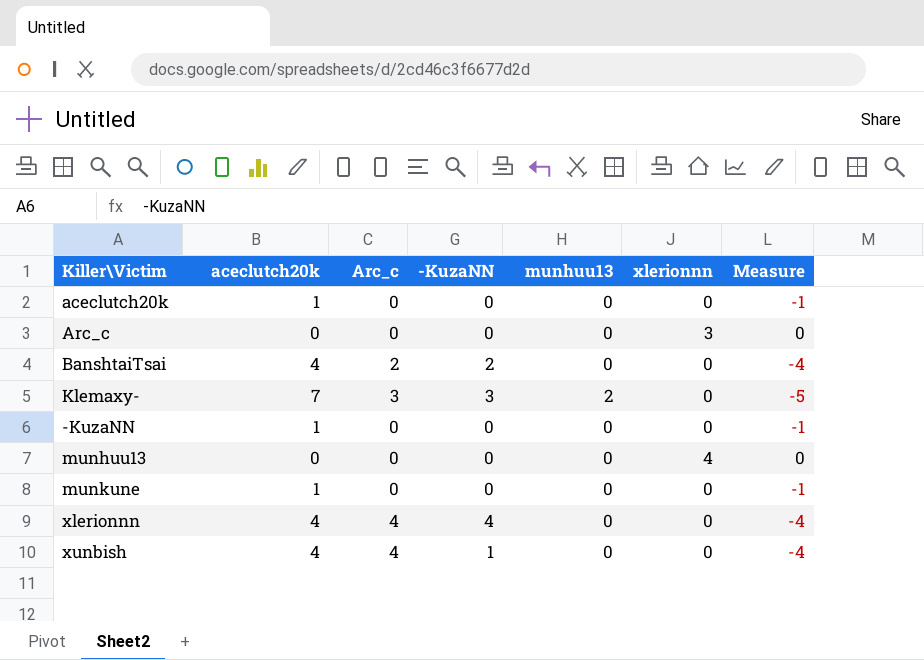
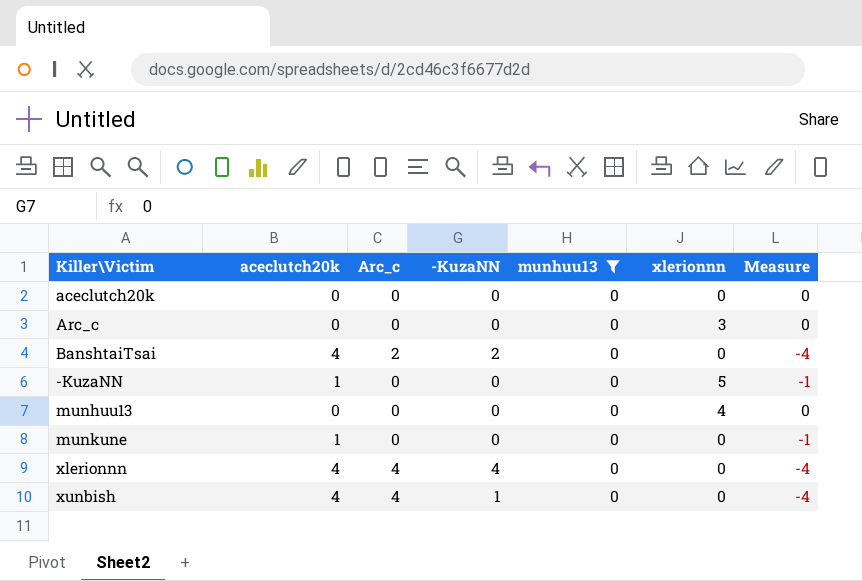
filter: none -> munhuu13 = 0
aceclutch20k | aceclutch20k: 1 -> 0
aceclutch20k | Measure: -1 -> 0
-KuzaNN | xlerionnn: 0 -> 5

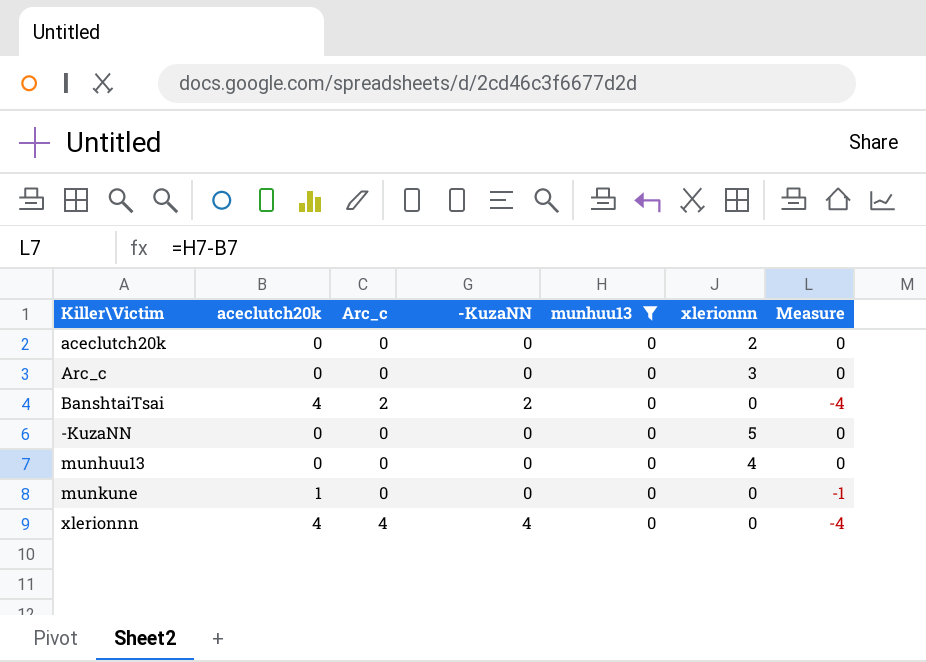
row xunbish: 4 | 4 | 1 | 0 | 0 | -4 -> none
aceclutch20k | xlerionnn: 0 -> 2
-KuzaNN | aceclutch20k: 1 -> 0
-KuzaNN | Measure: -1 -> 0

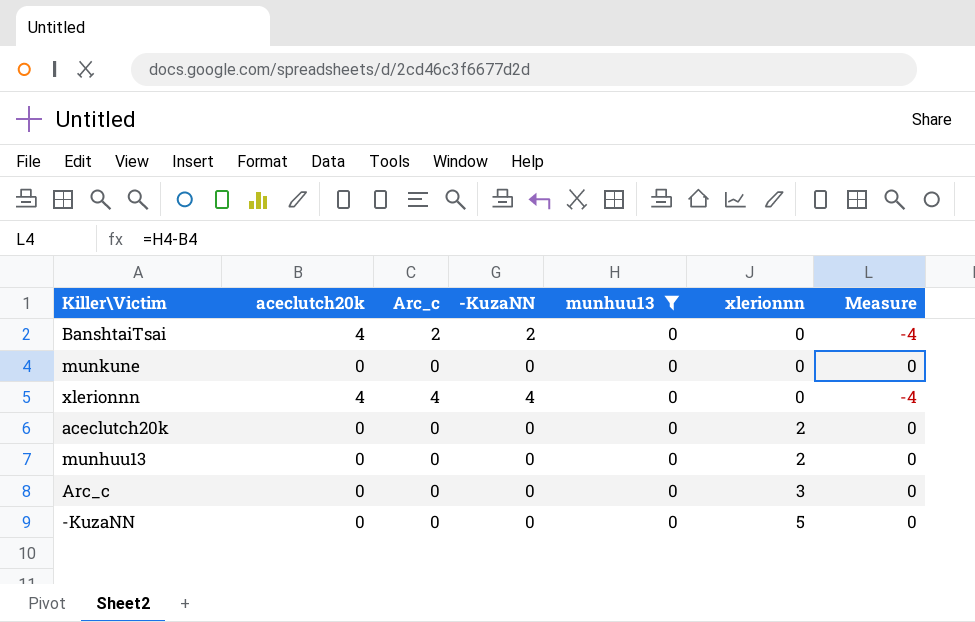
row order: none -> xlerionnn ascending
munkune | aceclutch20k: 1 -> 0
munkune | Measure: -1 -> 0
munhuu13 | xlerionnn: 4 -> 2

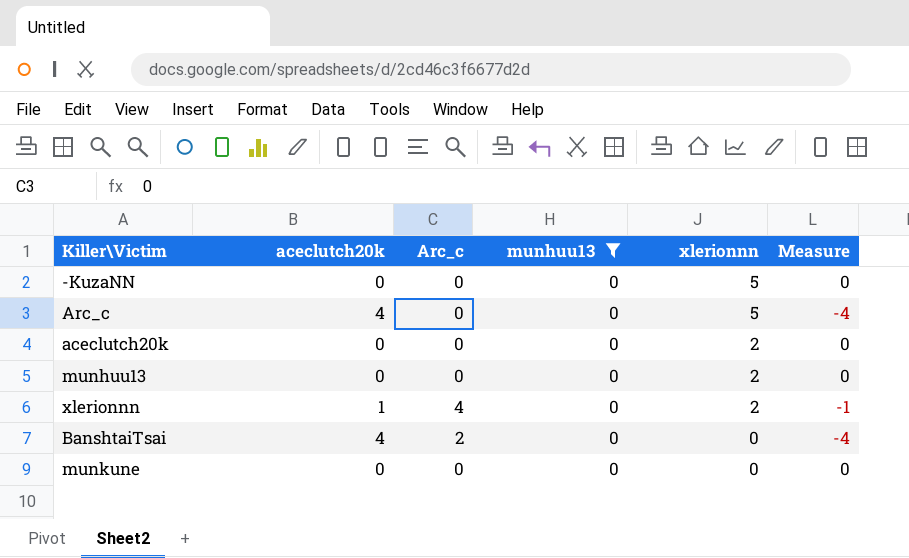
row order: xlerionnn ascending -> xlerionnn descending
column -KuzaNN | position: 4 -> none
Arc_c | aceclutch20k: 0 -> 4
Arc_c | xlerionnn: 3 -> 5
Arc_c | Measure: 0 -> -4
xlerionnn | aceclutch20k: 4 -> 1
xlerionnn | xlerionnn: 0 -> 2
xlerionnn | Measure: -4 -> -1

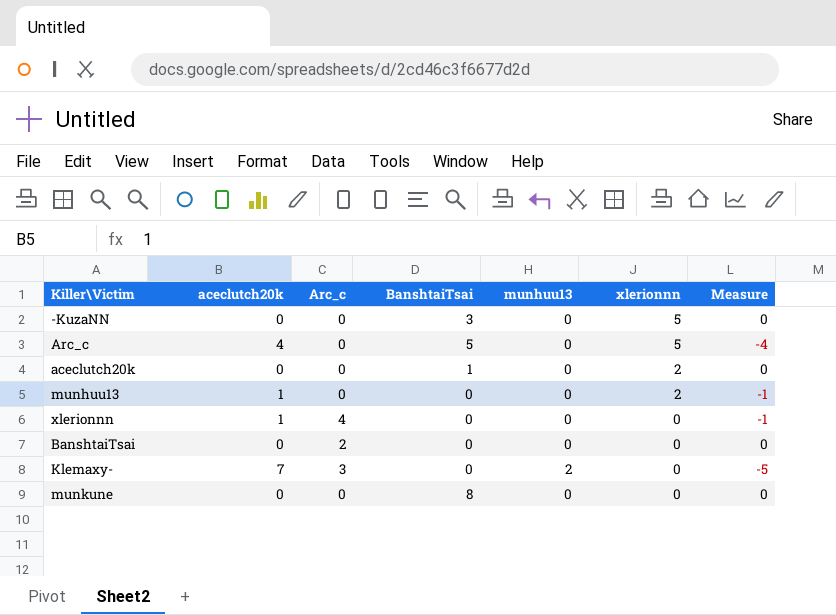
filter: munhuu13 = 0 -> none
column BanshtaiTsai | position: none -> 4
munhuu13 | aceclutch20k: 0 -> 1
munhuu13 | Measure: 0 -> -1
xlerionnn | xlerionnn: 2 -> 0
BanshtaiTsai | aceclutch20k: 4 -> 0
BanshtaiTsai | Measure: -4 -> 0

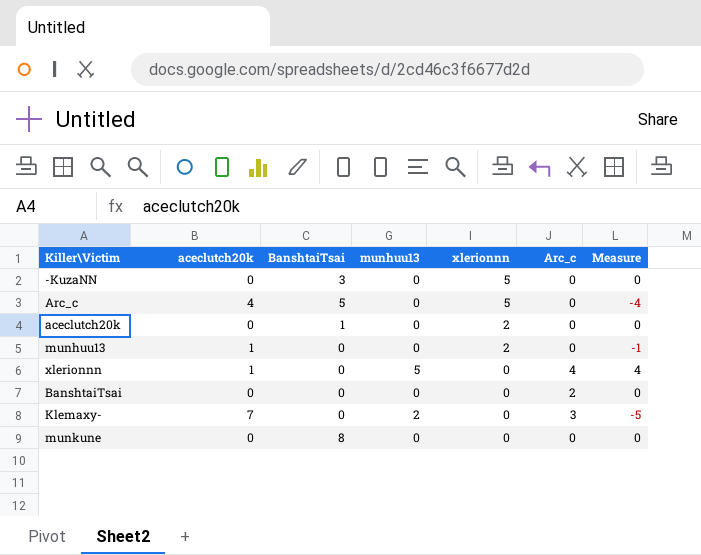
column Arc_c | position: 3 -> 6
xlerionnn | munhuu13: 0 -> 5
xlerionnn | Measure: -1 -> 4

